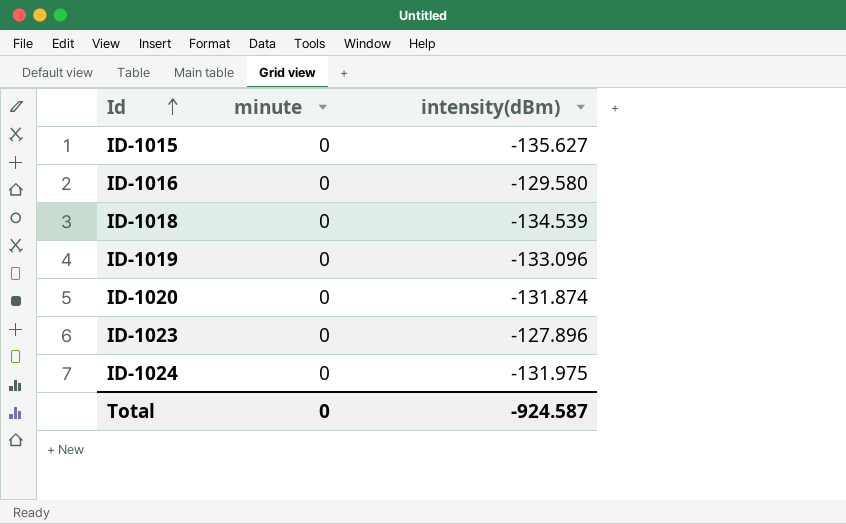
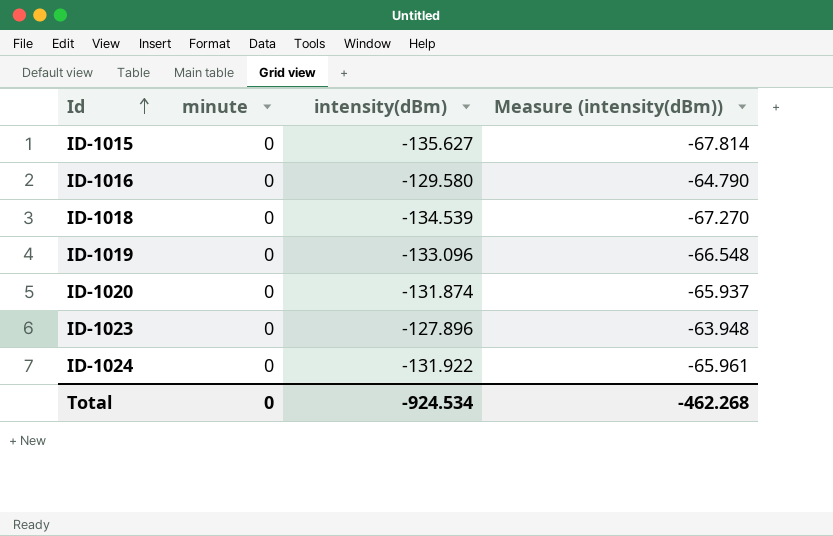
column Measure (intensity(dBm)) | formula: none -> [intensity(dBm)] * 0.5
ID-1024 | intensity(dBm): -131.975 -> -131.922
Total | intensity(dBm): -924.587 -> -924.534

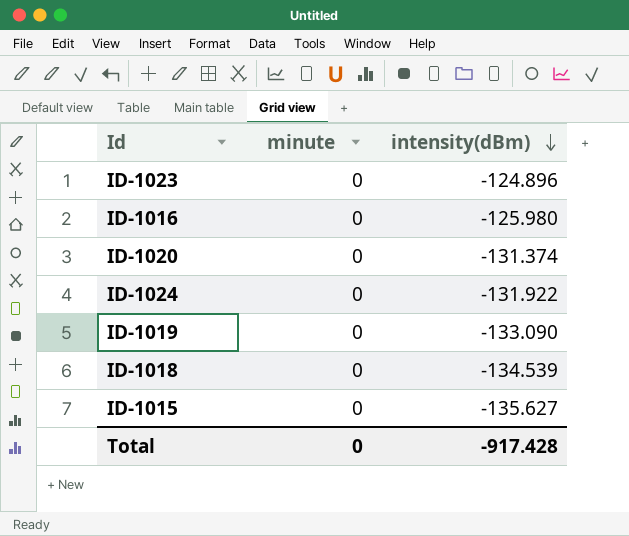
row order: Id ascending -> intensity(dBm) descending
column Measure (intensity(dBm)) | formula: [intensity(dBm)] * 0.5 -> none
ID-1023 | intensity(dBm): -127.896 -> -124.896
ID-1016 | intensity(dBm): -129.580 -> -125.980
ID-1020 | intensity(dBm): -131.874 -> -131.374
ID-1019 | intensity(dBm): -133.096 -> -133.090
Total | intensity(dBm): -924.534 -> -917.428

